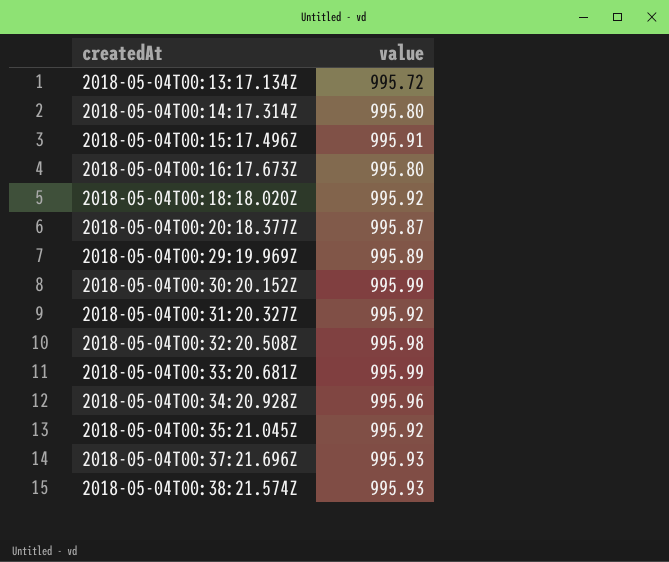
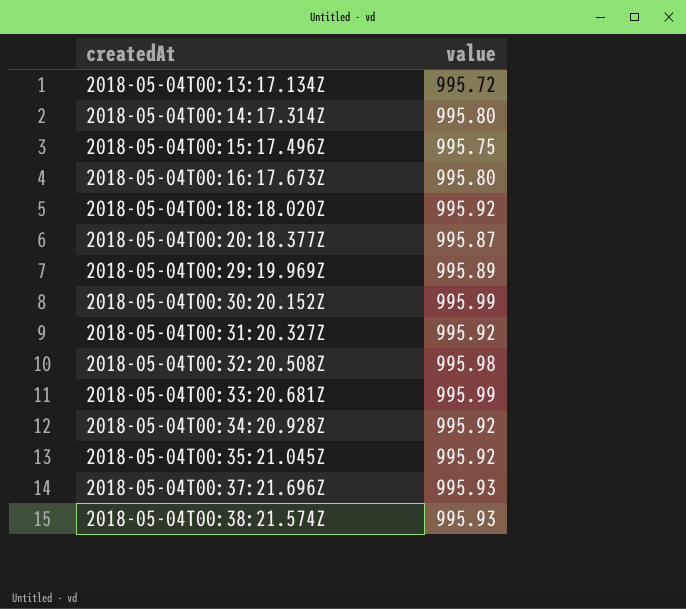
2018-05-04T00:15:17.496Z | value: 995.91 -> 995.75
2018-05-04T00:34:20.928Z | value: 995.96 -> 995.92

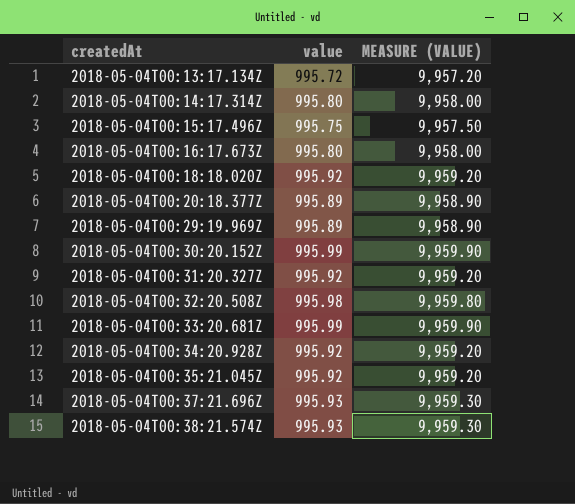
column MEASURE (VALUE) | formula: none -> [value] * 10
2018-05-04T00:20:18.377Z | value: 995.87 -> 995.89

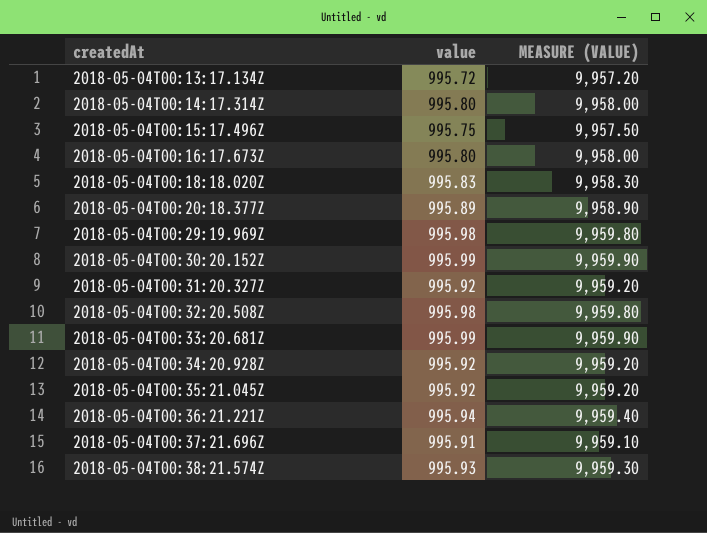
2018-05-04T00:18:18.020Z | value: 995.92 -> 995.83
2018-05-04T00:18:18.020Z | MEASURE (VALUE): 9,959.20 -> 9,958.30
2018-05-04T00:29:19.969Z | value: 995.89 -> 995.98
2018-05-04T00:29:19.969Z | MEASURE (VALUE): 9,958.90 -> 9,959.80
row 2018-05-04T00:36:21.221Z: none -> 995.94 | 9,959.40
2018-05-04T00:37:21.696Z | value: 995.93 -> 995.91
2018-05-04T00:37:21.696Z | MEASURE (VALUE): 9,959.30 -> 9,959.10

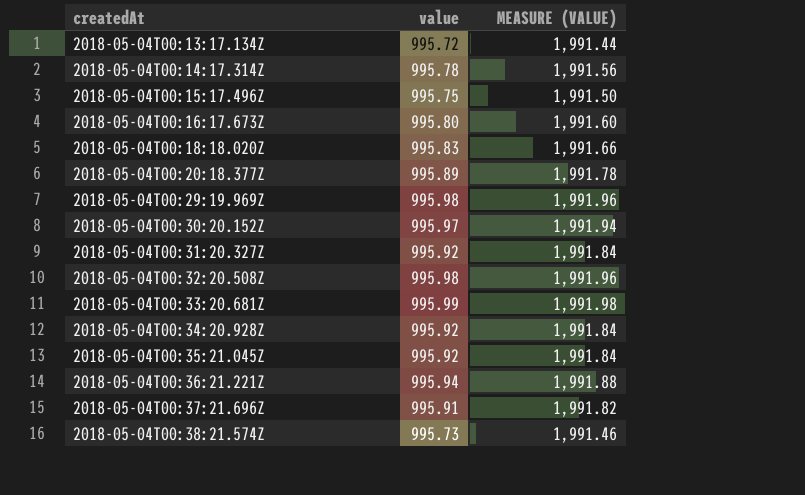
column MEASURE (VALUE) | formula: [value] * 10 -> [value] * 2
2018-05-04T00:14:17.314Z | value: 995.80 -> 995.78
2018-05-04T00:30:20.152Z | value: 995.99 -> 995.97
2018-05-04T00:38:21.574Z | value: 995.93 -> 995.73

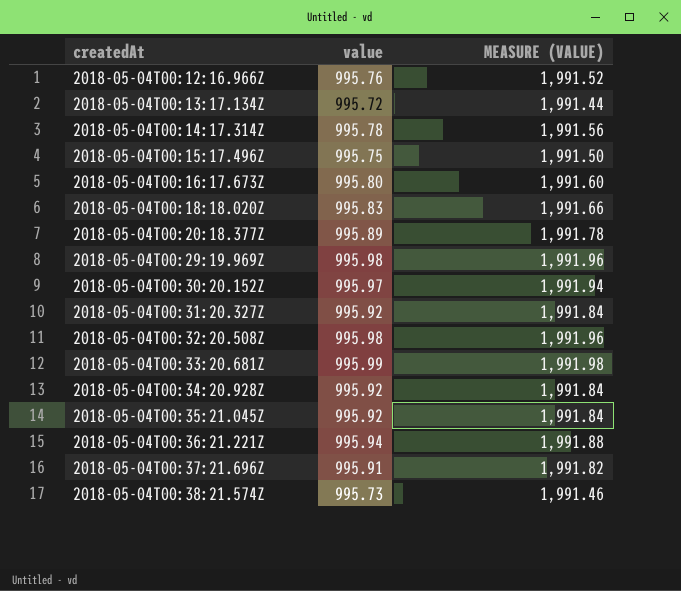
row 2018-05-04T00:12:16.966Z: none -> 995.76 | 1,991.52

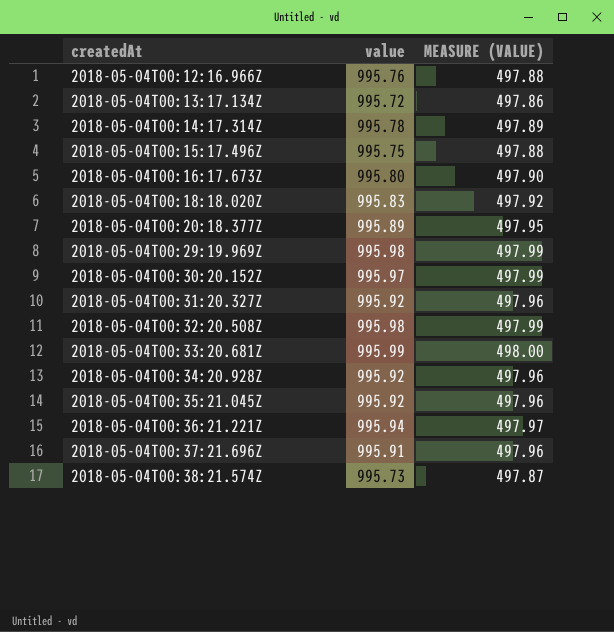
column MEASURE (VALUE) | formula: [value] * 2 -> [value] * 0.5

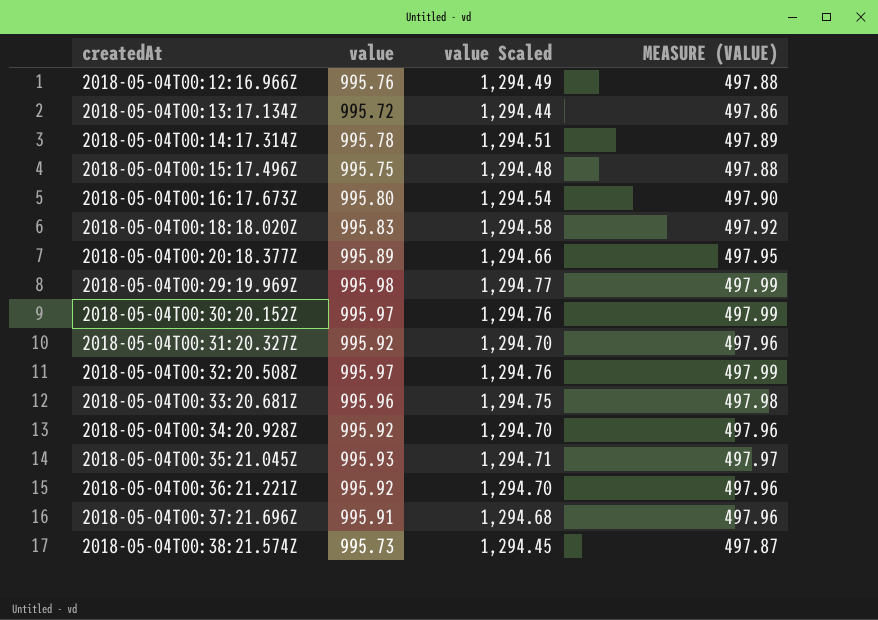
column value Scaled | formula: none -> [value] * 1.3
2018-05-04T00:32:20.508Z | value: 995.98 -> 995.97
2018-05-04T00:33:20.681Z | value: 995.99 -> 995.96
2018-05-04T00:33:20.681Z | MEASURE (VALUE): 498.00 -> 497.98
2018-05-04T00:35:21.045Z | value: 995.92 -> 995.93
2018-05-04T00:35:21.045Z | MEASURE (VALUE): 497.96 -> 497.97
2018-05-04T00:36:21.221Z | value: 995.94 -> 995.92
2018-05-04T00:36:21.221Z | MEASURE (VALUE): 497.97 -> 497.96

